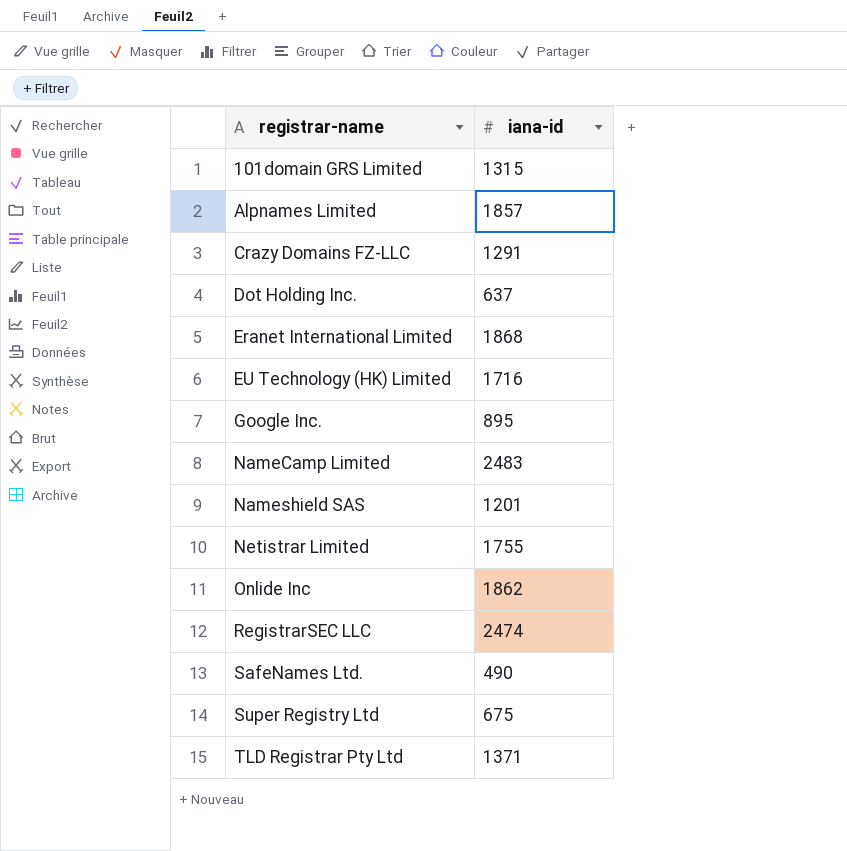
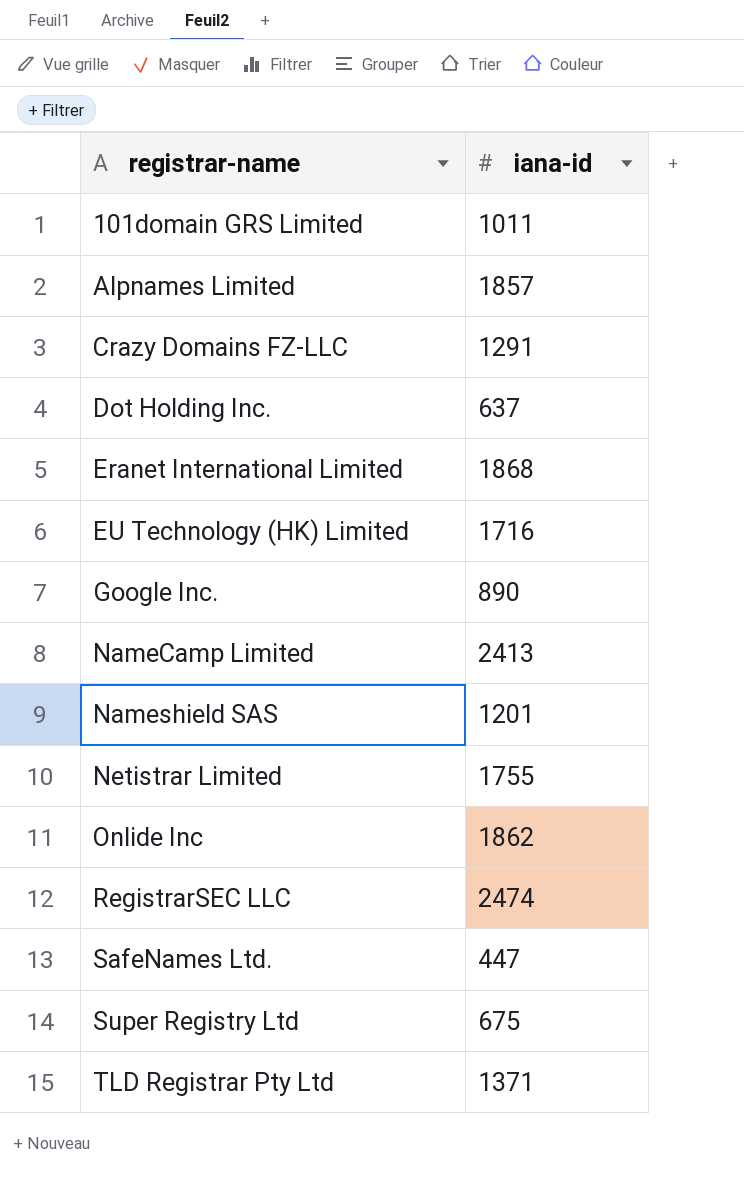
101domain GRS Limited | iana-id: 1315 -> 1011
Google Inc. | iana-id: 895 -> 890
NameCamp Limited | iana-id: 2483 -> 2413
SafeNames Ltd. | iana-id: 490 -> 447

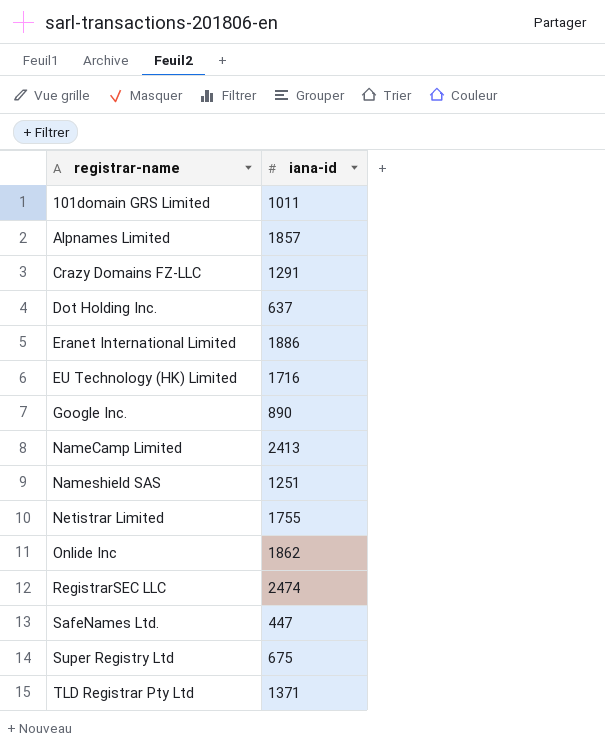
Eranet International Limited | iana-id: 1868 -> 1886
Nameshield SAS | iana-id: 1201 -> 1251

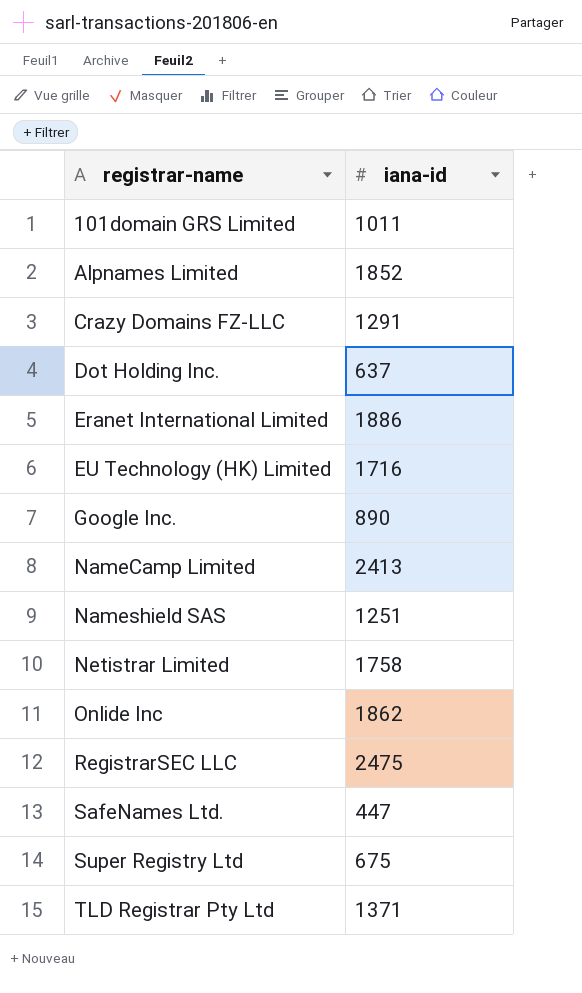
Alpnames Limited | iana-id: 1857 -> 1852
Netistrar Limited | iana-id: 1755 -> 1758
RegistrarSEC LLC | iana-id: 2474 -> 2475

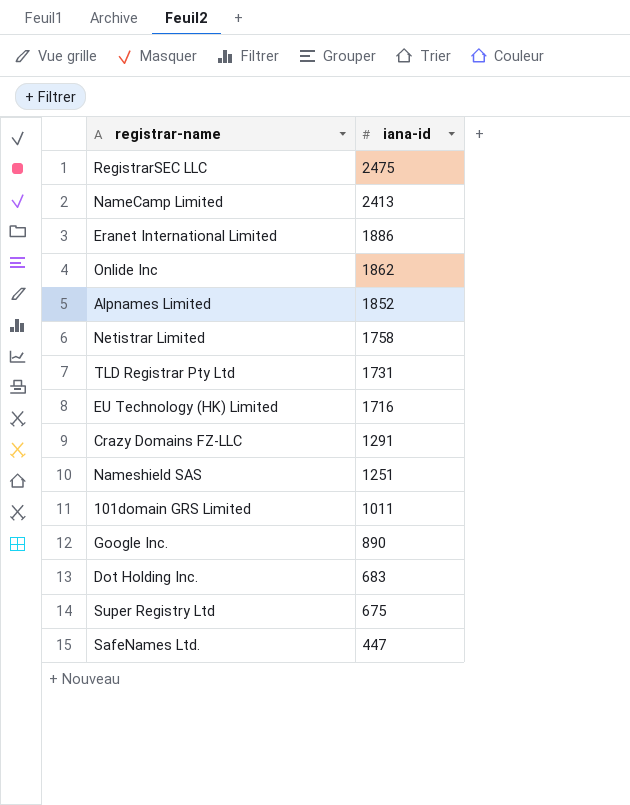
row order: registrar-name ascending -> iana-id descending
TLD Registrar Pty Ltd | iana-id: 1371 -> 1731
Dot Holding Inc. | iana-id: 637 -> 683

